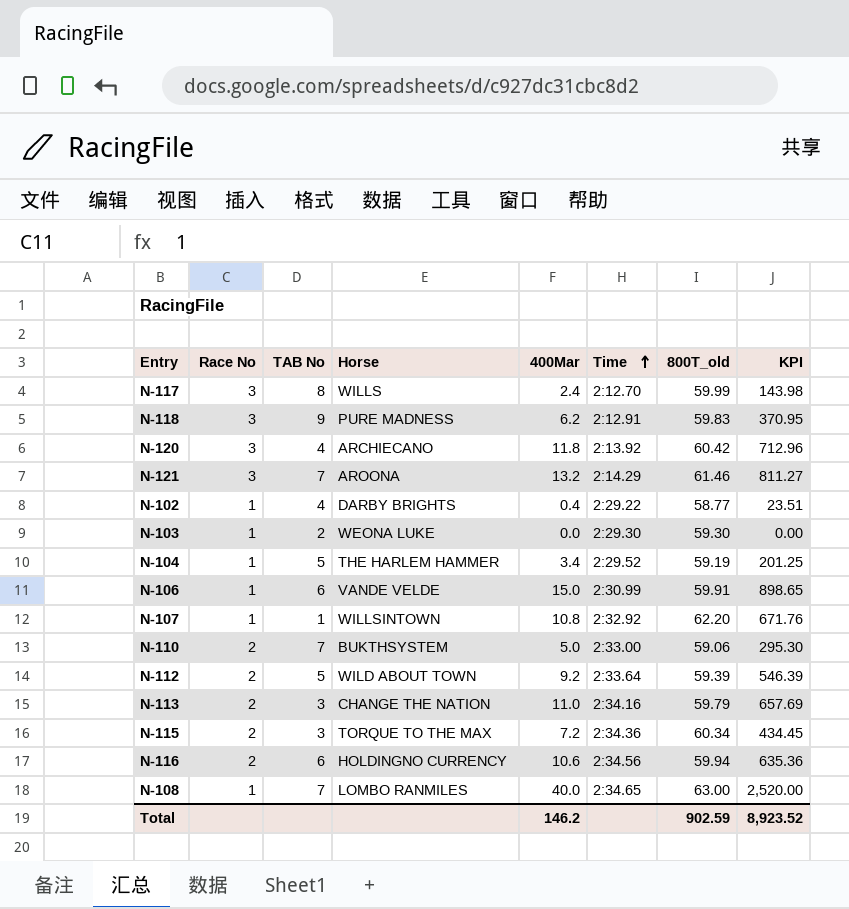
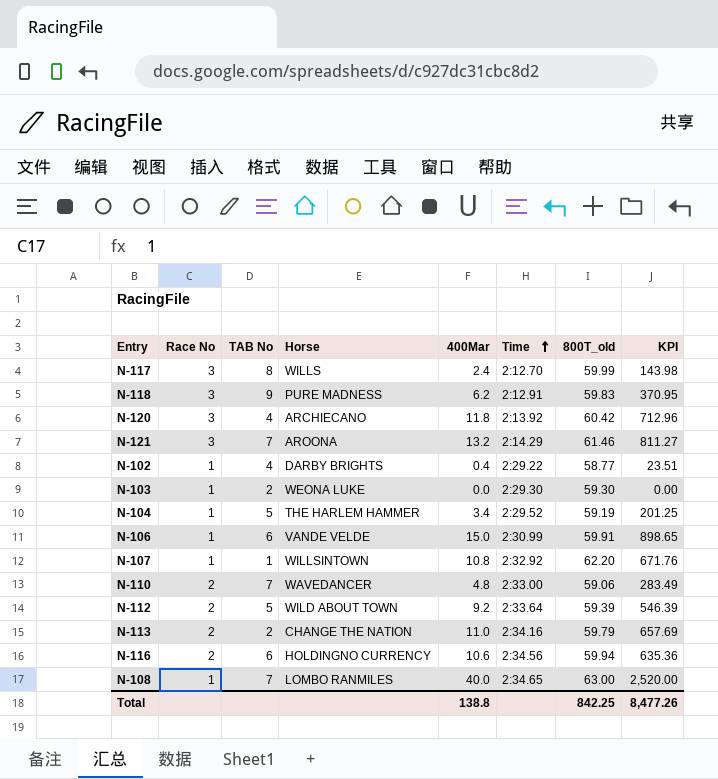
row N-115: 2 | 3 | TORQUE TO THE MAX | 7.2 | 2:34.36 | 60.34 | 434.45 -> none
N-110 | Horse: BUKTHSYSTEM -> WAVEDANCER
N-110 | 400Mar: 5.0 -> 4.8
N-110 | KPI: 295.30 -> 283.49
N-113 | TAB No: 3 -> 2
Total | 400Mar: 146.2 -> 138.8
Total | 800T_old: 902.59 -> 842.25
Total | KPI: 8,923.52 -> 8,477.26

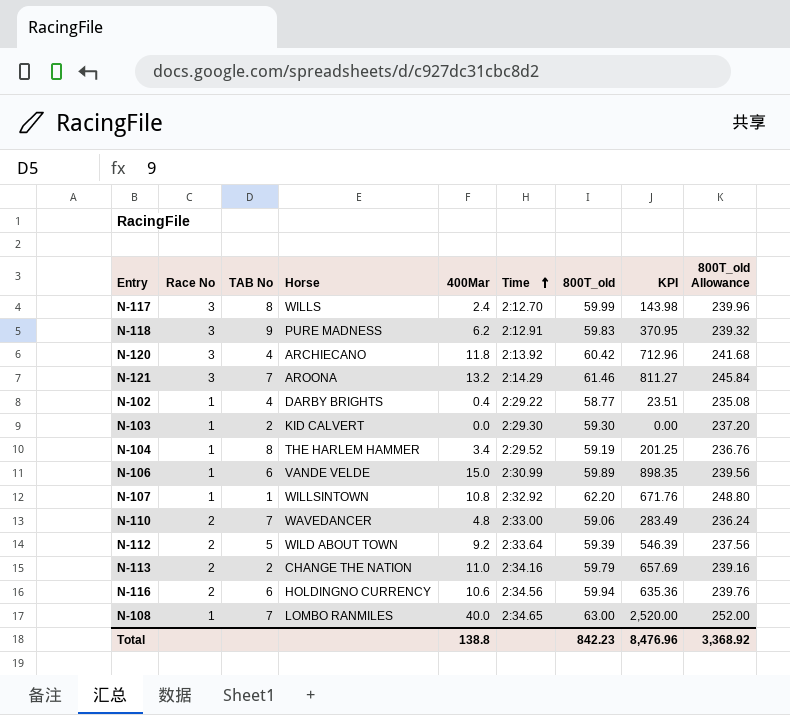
column 800T_old Allowance | formula: none -> [800T_old] * 4
N-103 | Horse: WEONA LUKE -> KID CALVERT
N-104 | TAB No: 5 -> 8
N-106 | 800T_old: 59.91 -> 59.89
N-106 | KPI: 898.65 -> 898.35
Total | 800T_old: 842.25 -> 842.23
Total | KPI: 8,477.26 -> 8,476.96

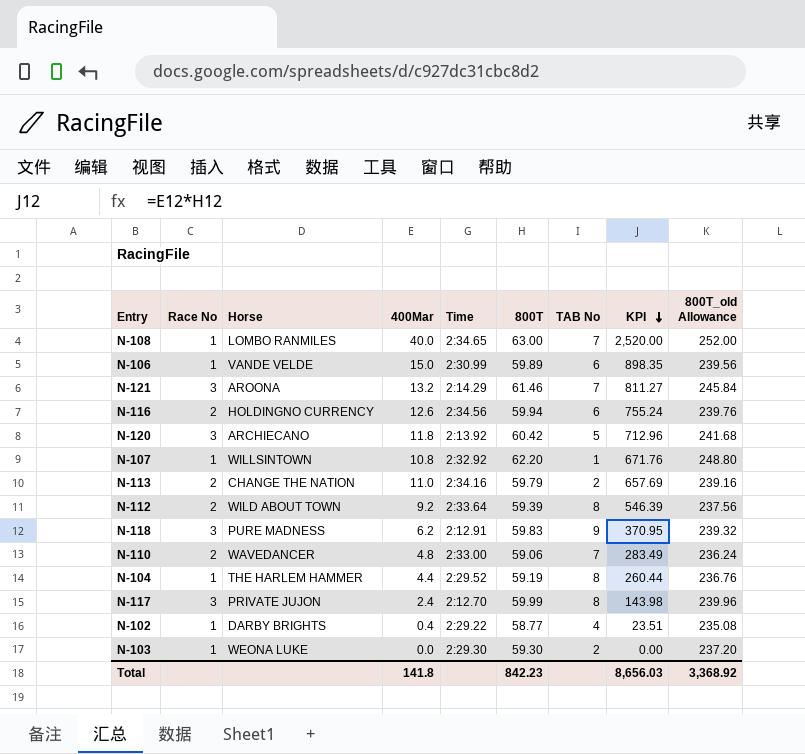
row order: Time ascending -> KPI descending
column name: 800T_old -> 800T
column TAB No | position: 3 -> 7
N-116 | 400Mar: 10.6 -> 12.6
N-116 | KPI: 635.36 -> 755.24
N-120 | TAB No: 4 -> 5
N-112 | TAB No: 5 -> 8
N-104 | 400Mar: 3.4 -> 4.4
N-104 | KPI: 201.25 -> 260.44
N-117 | Horse: WILLS -> PRIVATE JUJON
N-103 | Horse: KID CALVERT -> WEONA LUKE
Total | 400Mar: 138.8 -> 141.8
Total | KPI: 8,476.96 -> 8,656.03

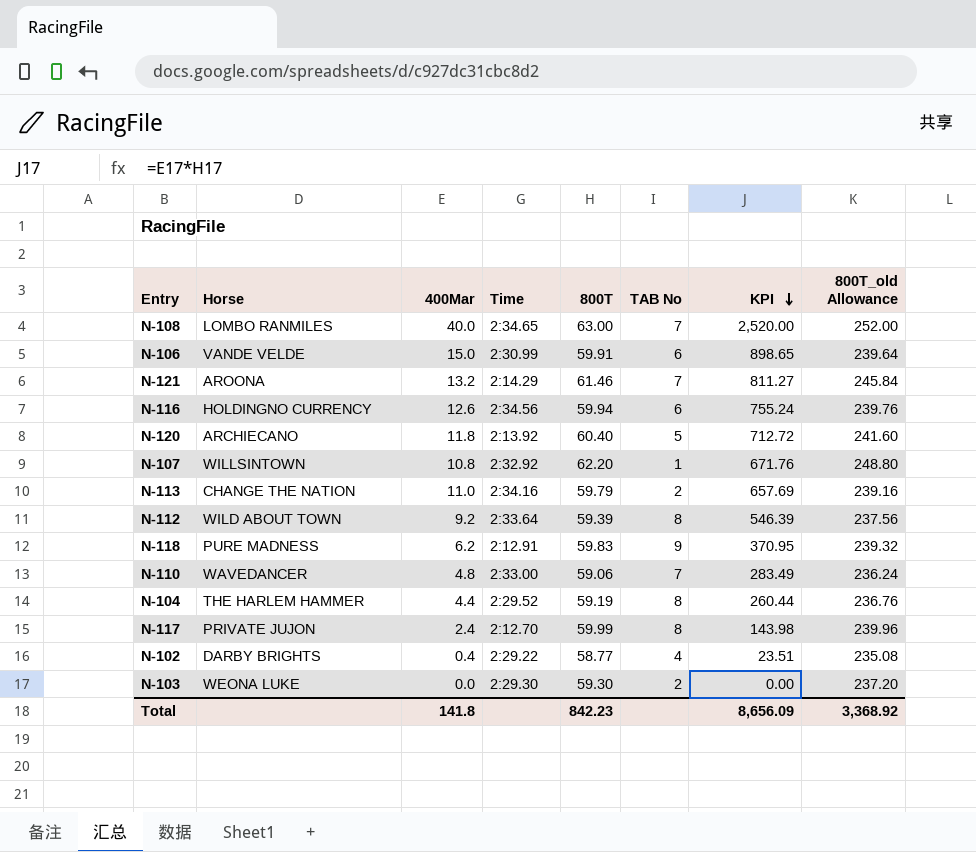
column Race No | position: 2 -> none
N-106 | 800T: 59.89 -> 59.91
N-106 | KPI: 898.35 -> 898.65
N-106 | 800T_old Allowance: 239.56 -> 239.64
N-120 | 800T: 60.42 -> 60.40
N-120 | KPI: 712.96 -> 712.72
N-120 | 800T_old Allowance: 241.68 -> 241.60
Total | KPI: 8,656.03 -> 8,656.09

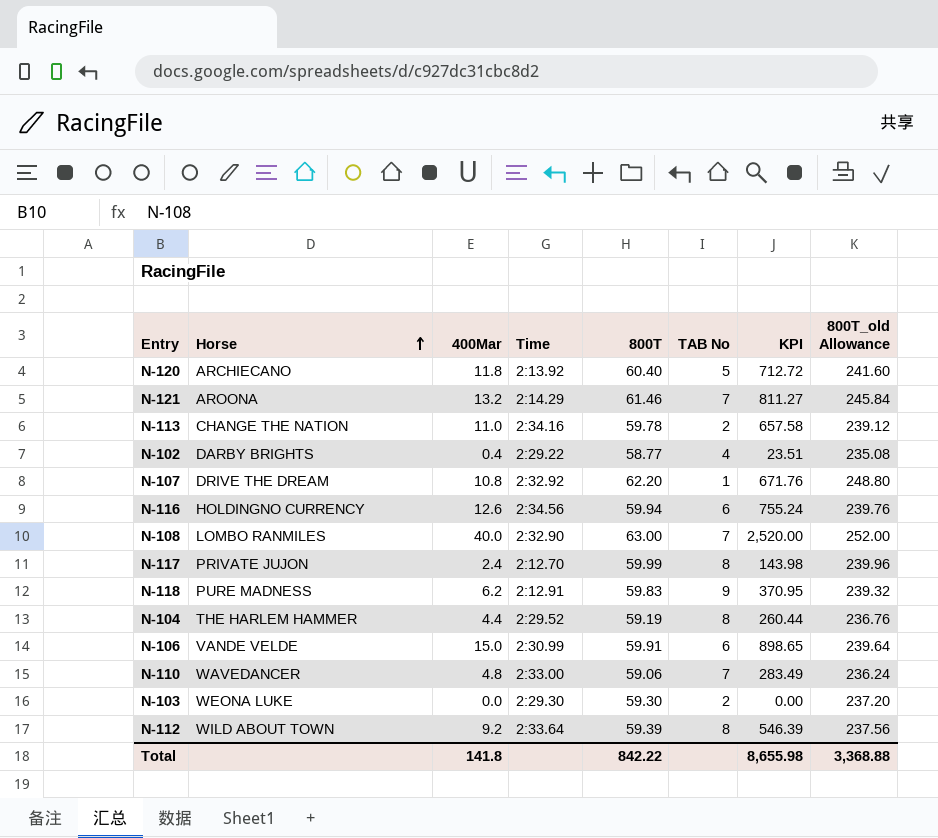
row order: KPI descending -> Horse ascending
N-113 | 800T: 59.79 -> 59.78
N-113 | KPI: 657.69 -> 657.58
N-113 | 800T_old Allowance: 239.16 -> 239.12
N-107 | Horse: WILLSINTOWN -> DRIVE THE DREAM
N-108 | Time: 2:34.65 -> 2:32.90
Total | 800T: 842.23 -> 842.22
Total | KPI: 8,656.09 -> 8,655.98
Total | 800T_old Allowance: 3,368.92 -> 3,368.88

